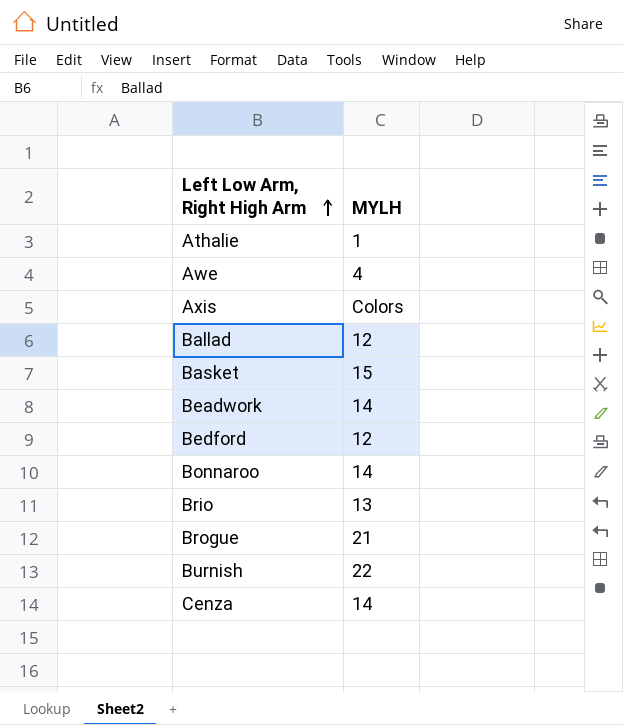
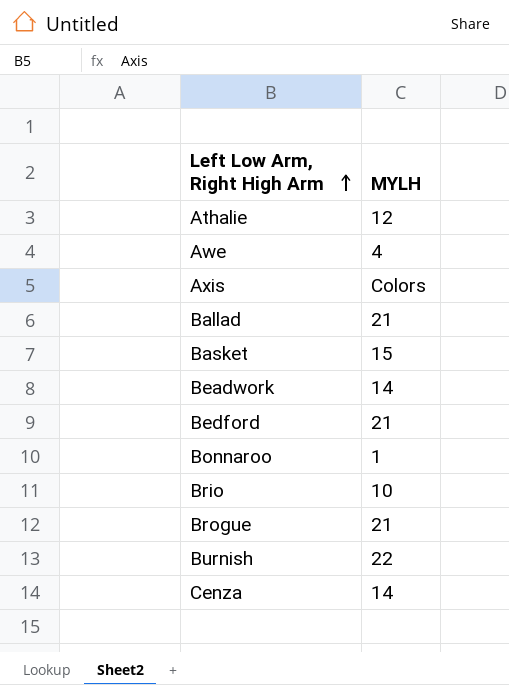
Athalie | MYLH: 1 -> 12
Ballad | MYLH: 12 -> 21
Bedford | MYLH: 12 -> 21
Bonnaroo | MYLH: 14 -> 1
Brio | MYLH: 13 -> 10

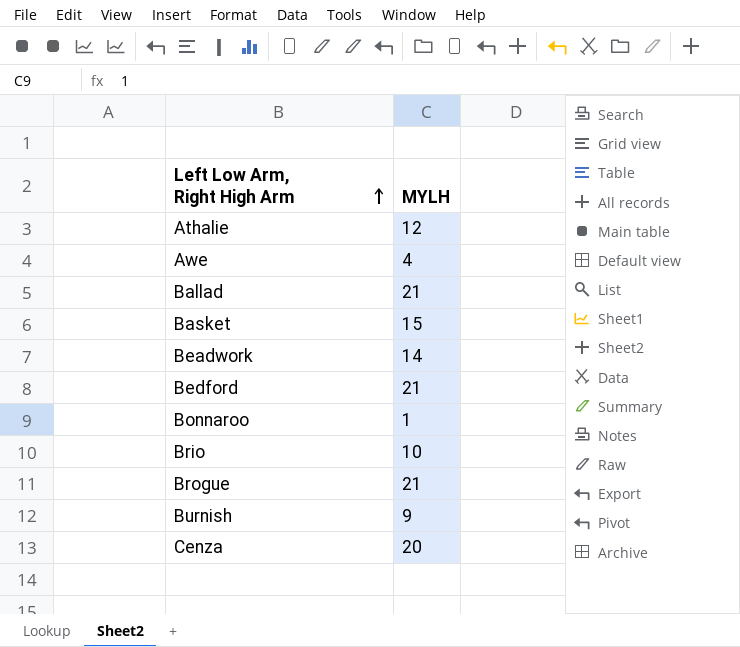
row Axis: Colors -> none
Burnish | MYLH: 22 -> 9
Cenza | MYLH: 14 -> 20

